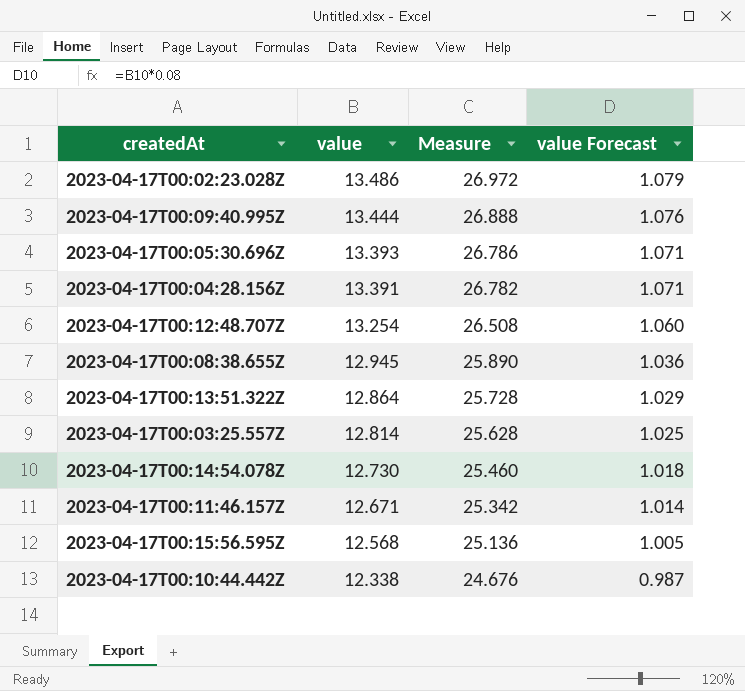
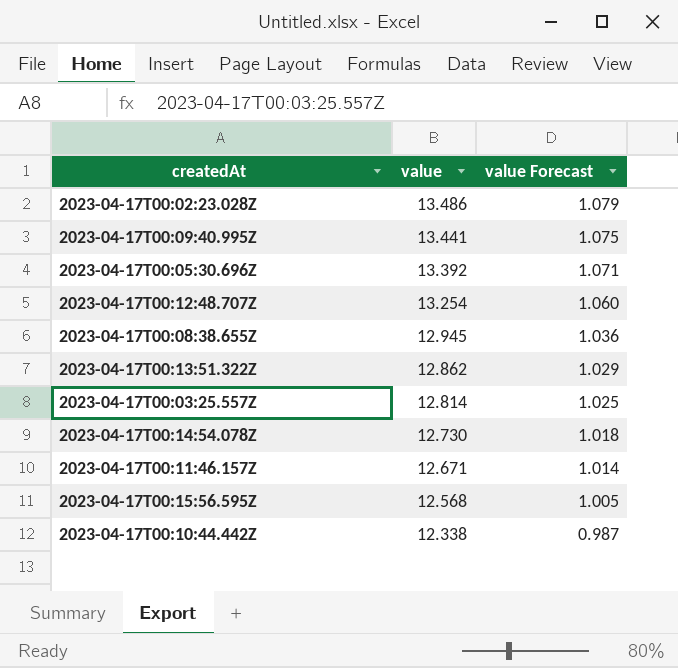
column Measure | formula: [value] * 2 -> none
row 2023-04-17T00:04:28.156Z: 13.391 | 26.782 | 1.071 -> none
2023-04-17T00:09:40.995Z | value: 13.444 -> 13.441
2023-04-17T00:09:40.995Z | value Forecast: 1.076 -> 1.075
2023-04-17T00:05:30.696Z | value: 13.393 -> 13.392
2023-04-17T00:13:51.322Z | value: 12.864 -> 12.862

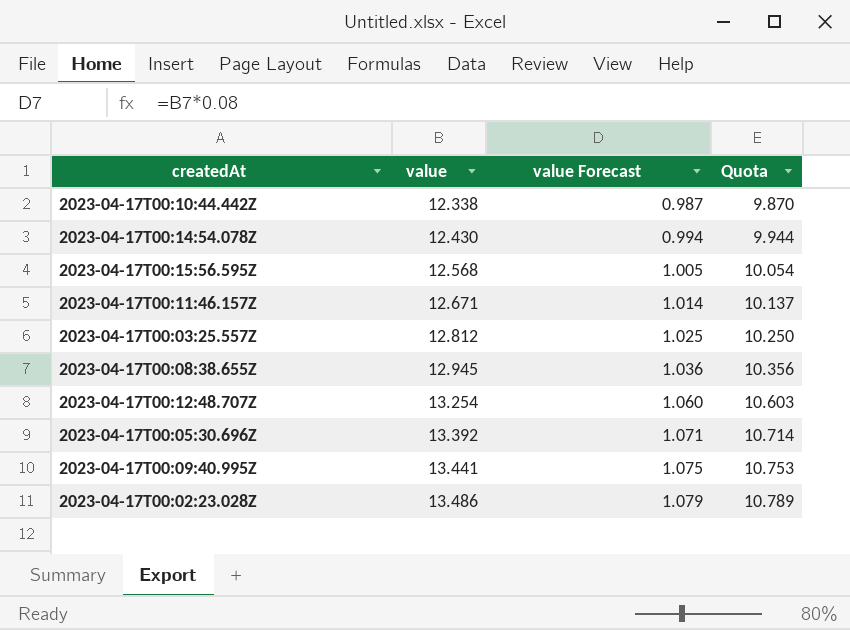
row order: value descending -> value ascending
column Quota | formula: none -> [value] * 0.8
row 2023-04-17T00:13:51.322Z: 12.862 | 1.029 -> none
2023-04-17T00:14:54.078Z | value: 12.730 -> 12.430
2023-04-17T00:14:54.078Z | value Forecast: 1.018 -> 0.994
2023-04-17T00:03:25.557Z | value: 12.814 -> 12.812

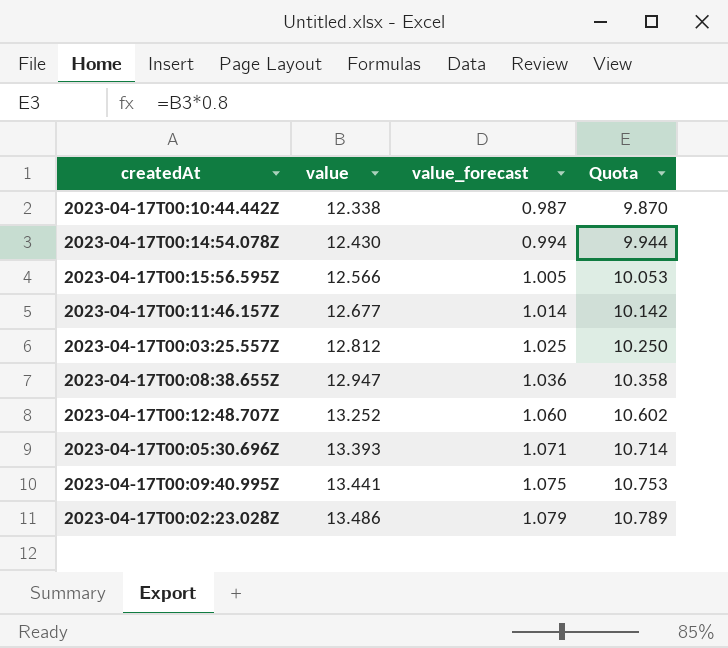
column name: value Forecast -> value_forecast
2023-04-17T00:15:56.595Z | value: 12.568 -> 12.566
2023-04-17T00:15:56.595Z | Quota: 10.054 -> 10.053
2023-04-17T00:11:46.157Z | value: 12.671 -> 12.677
2023-04-17T00:11:46.157Z | Quota: 10.137 -> 10.142
2023-04-17T00:08:38.655Z | value: 12.945 -> 12.947
2023-04-17T00:08:38.655Z | Quota: 10.356 -> 10.358
2023-04-17T00:12:48.707Z | value: 13.254 -> 13.252
2023-04-17T00:12:48.707Z | Quota: 10.603 -> 10.602
2023-04-17T00:05:30.696Z | value: 13.392 -> 13.393

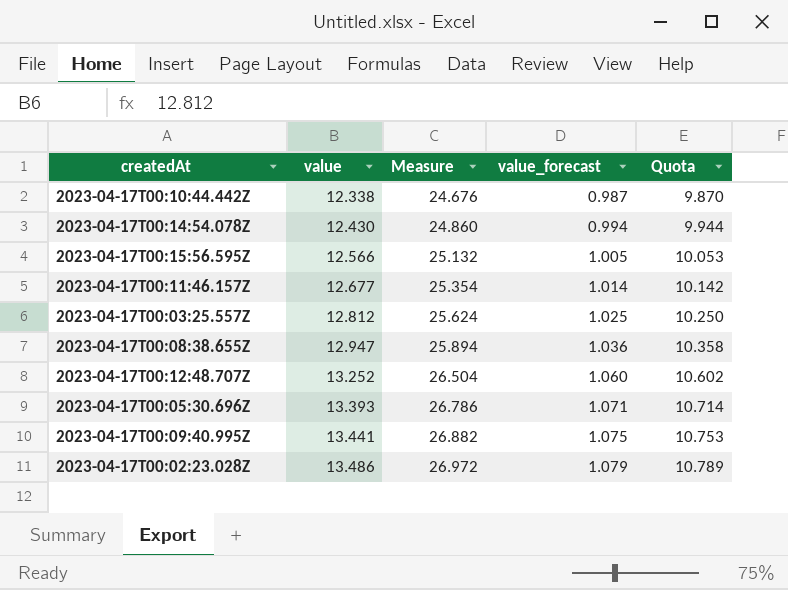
column Measure | formula: none -> [value] * 2

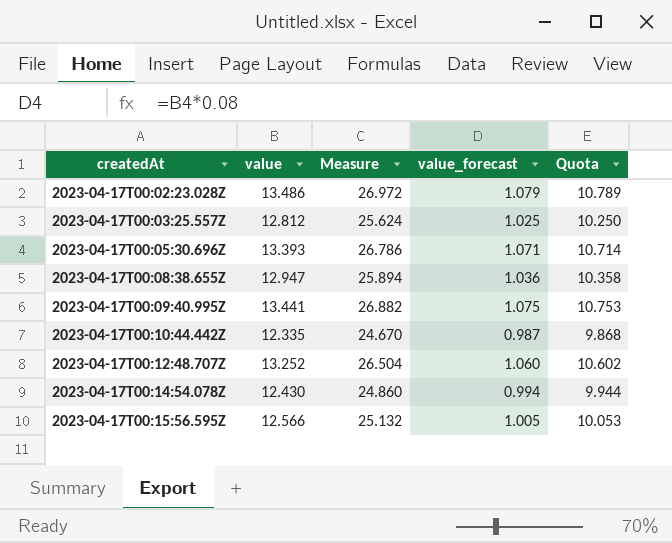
row order: value ascending -> createdAt ascending
row 2023-04-17T00:11:46.157Z: 12.677 | 25.354 | 1.014 | 10.142 -> none
2023-04-17T00:10:44.442Z | value: 12.338 -> 12.335
2023-04-17T00:10:44.442Z | Measure: 24.676 -> 24.670
2023-04-17T00:10:44.442Z | Quota: 9.870 -> 9.868

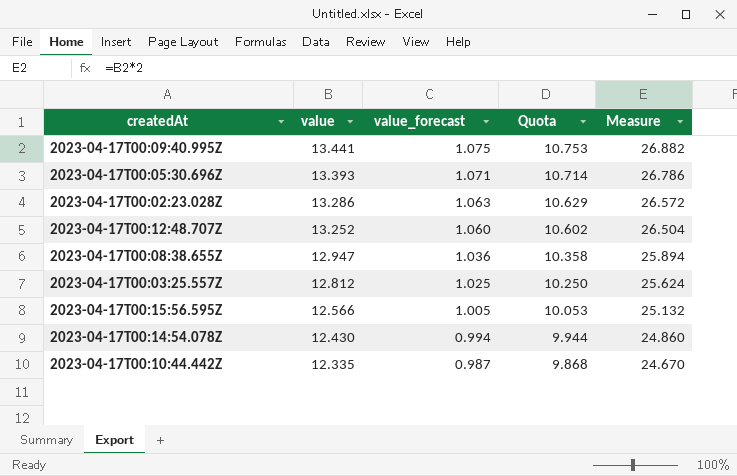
row order: createdAt ascending -> value descending
column Measure | position: 3 -> 5
2023-04-17T00:02:23.028Z | value: 13.486 -> 13.286
2023-04-17T00:02:23.028Z | value_forecast: 1.079 -> 1.063
2023-04-17T00:02:23.028Z | Quota: 10.789 -> 10.629
2023-04-17T00:02:23.028Z | Measure: 26.972 -> 26.572

